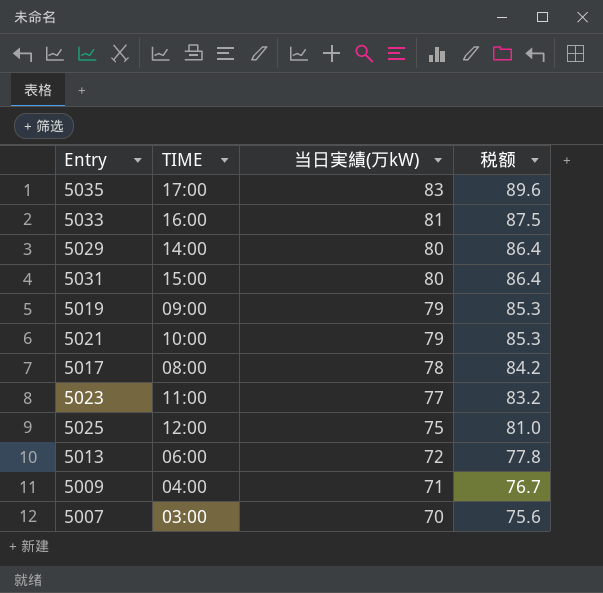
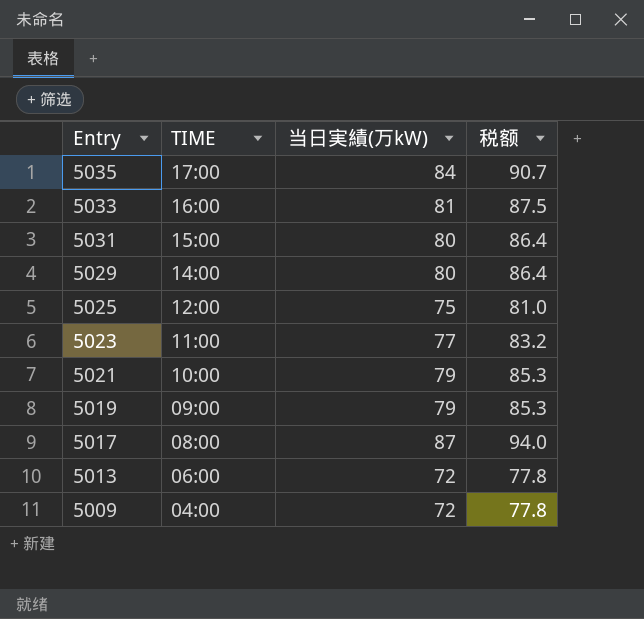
row order: 当日実績(万kW) descending -> Entry descending
row 5007: 03:00 | 70 | 75.6 -> none
5035 | 当日実績(万kW): 83 -> 84
5035 | 税额: 89.6 -> 90.7
5017 | 当日実績(万kW): 78 -> 87
5017 | 税额: 84.2 -> 94.0
5009 | 当日実績(万kW): 71 -> 72
5009 | 税额: 76.7 -> 77.8

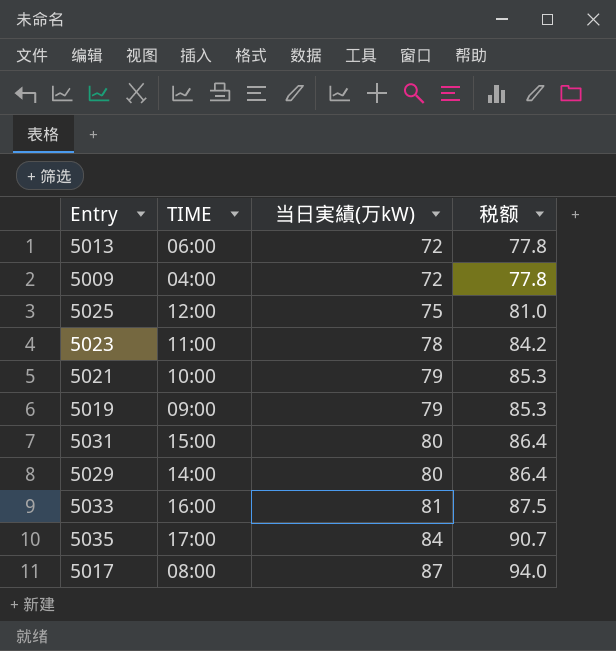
row order: Entry descending -> 当日実績(万kW) ascending
5023 | 当日実績(万kW): 77 -> 78
5023 | 税额: 83.2 -> 84.2

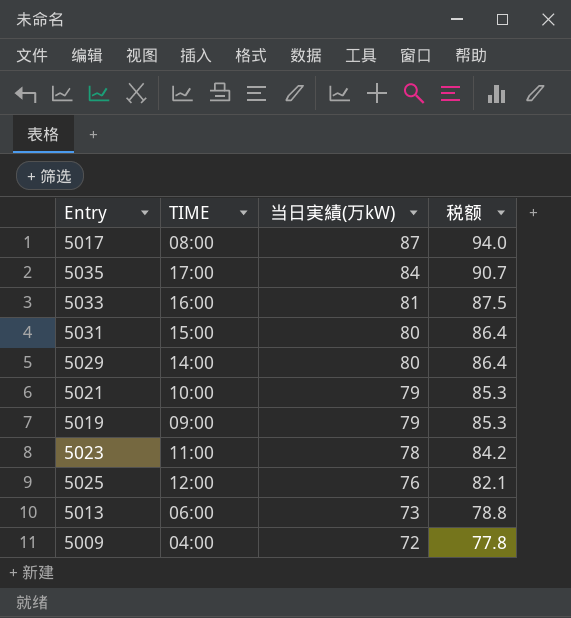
row order: 当日実績(万kW) ascending -> 当日実績(万kW) descending
5025 | 当日実績(万kW): 75 -> 76
5025 | 税额: 81.0 -> 82.1
5013 | 当日実績(万kW): 72 -> 73
5013 | 税额: 77.8 -> 78.8

